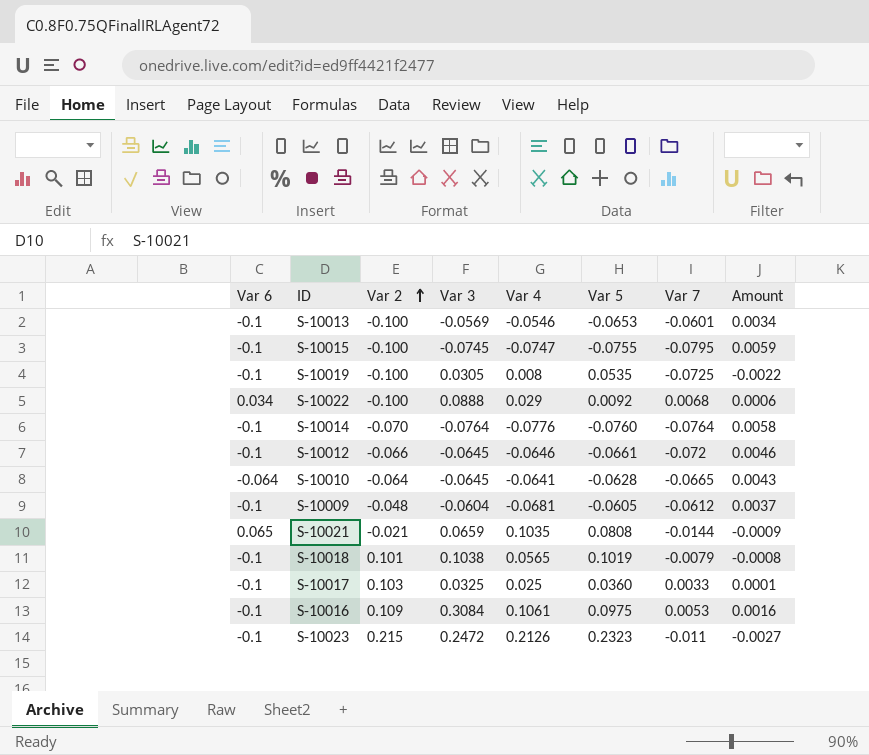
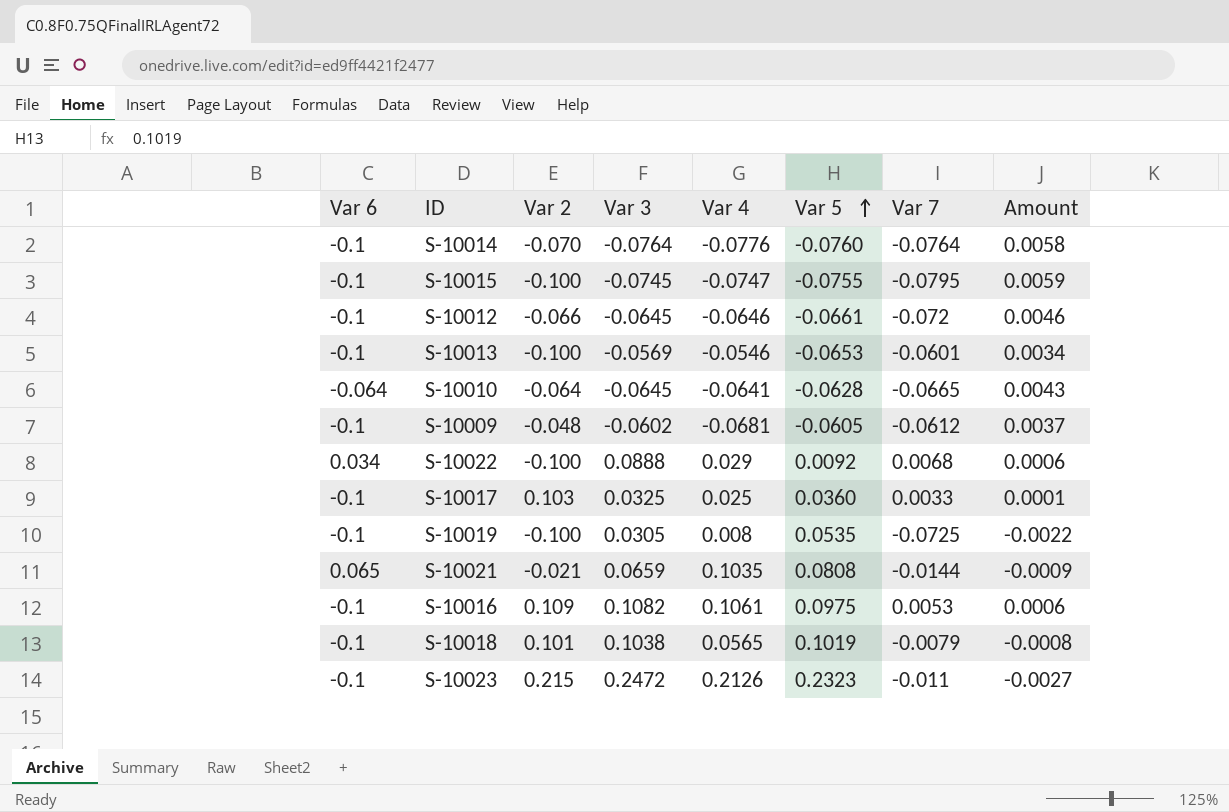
row order: Var 2 ascending -> Var 5 ascending
S-10009 | Var 3: -0.0604 -> -0.0602
S-10016 | Var 3: 0.3084 -> 0.1082
S-10016 | Amount: 0.0016 -> 0.0006

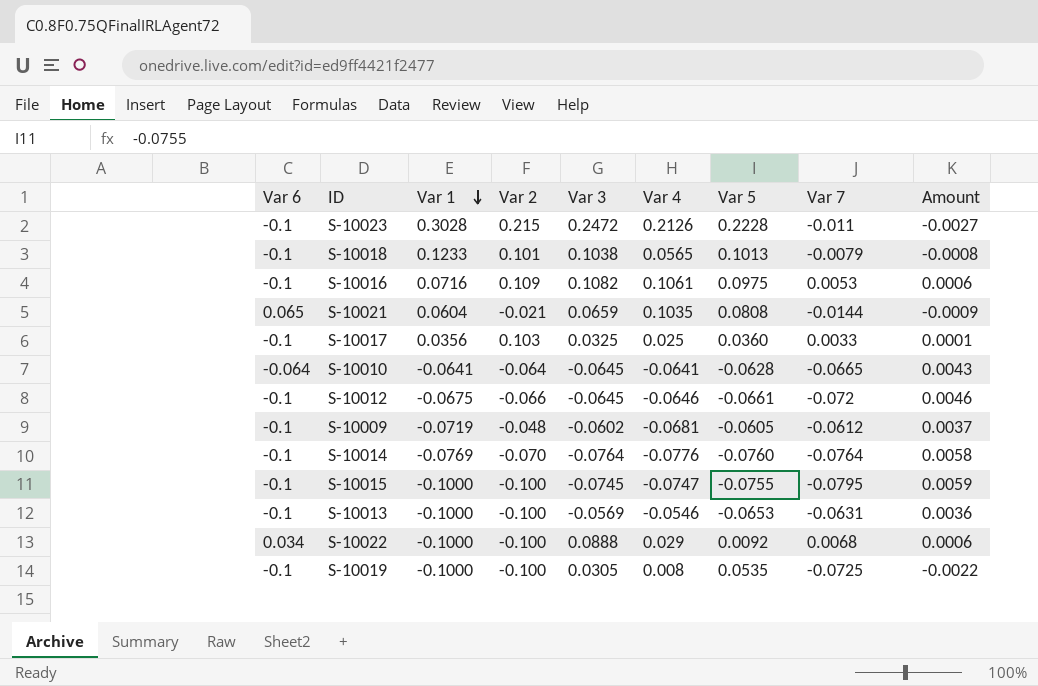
row order: Var 5 ascending -> Var 1 descending
column Var 1 | position: none -> 3
S-10023 | Var 5: 0.2323 -> 0.2228
S-10018 | Var 5: 0.1019 -> 0.1013
S-10013 | Var 7: -0.0601 -> -0.0631
S-10013 | Amount: 0.0034 -> 0.0036

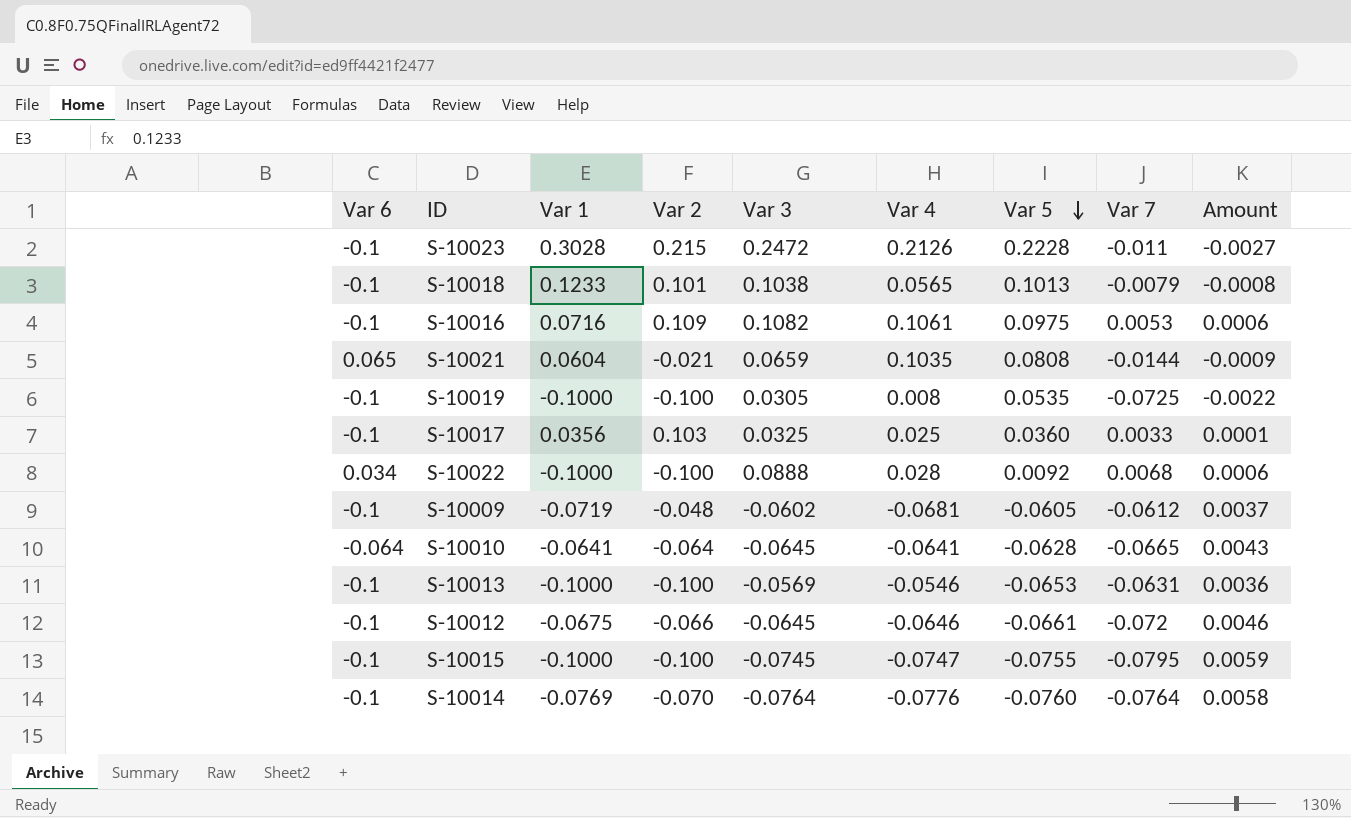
row order: Var 1 descending -> Var 5 descending
S-10022 | Var 4: 0.029 -> 0.028

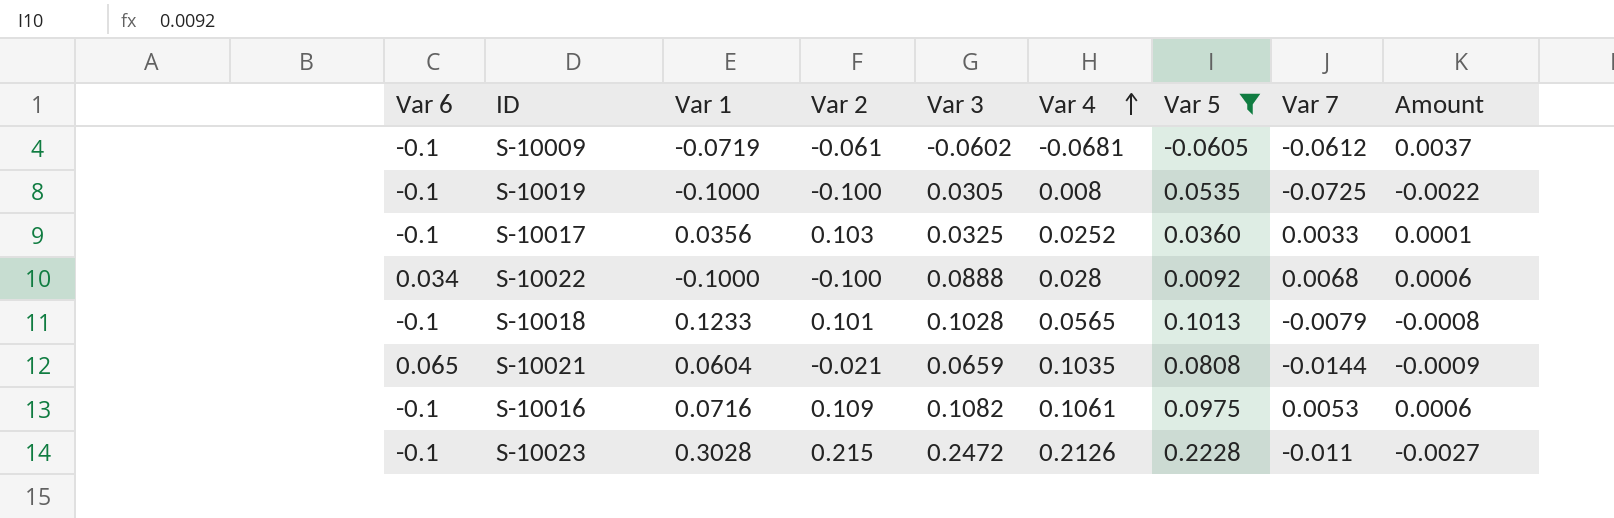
filter: none -> Var 5 >= -0.0605
row order: Var 5 descending -> Var 4 ascending
S-10009 | Var 2: -0.048 -> -0.061
S-10017 | Var 4: 0.025 -> 0.0252
S-10018 | Var 3: 0.1038 -> 0.1028

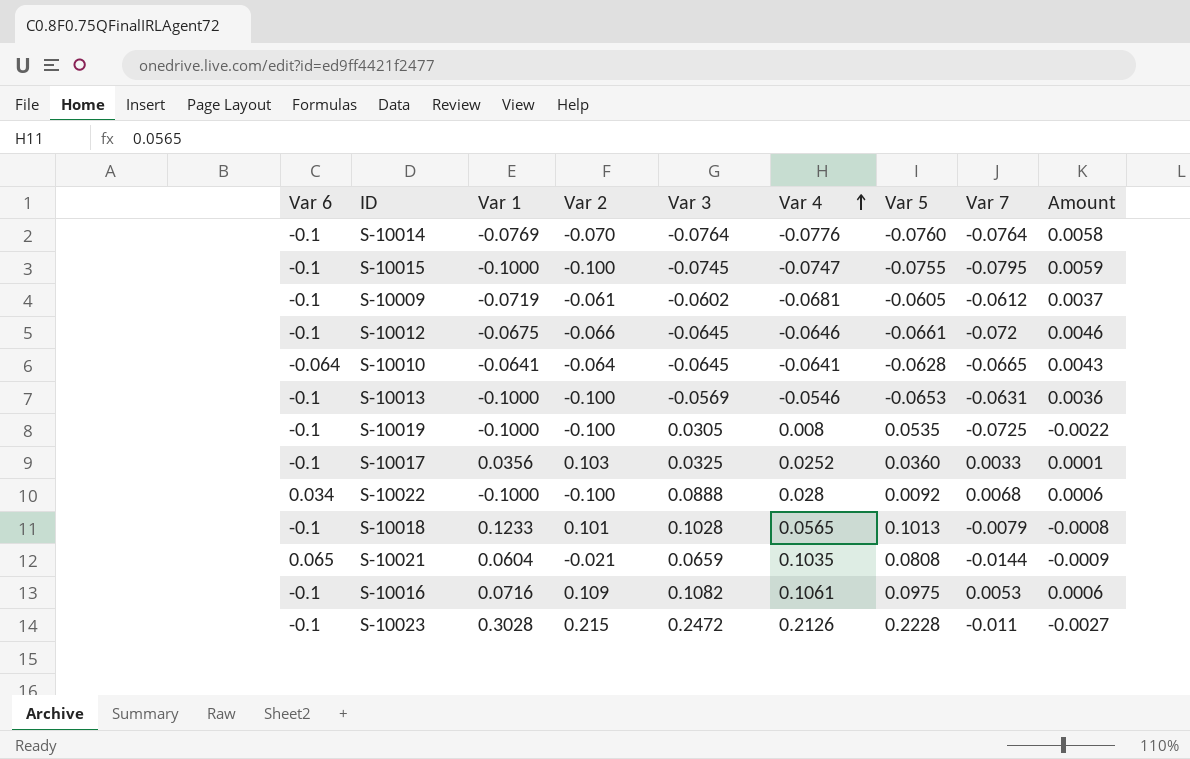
filter: Var 5 >= -0.0605 -> none

